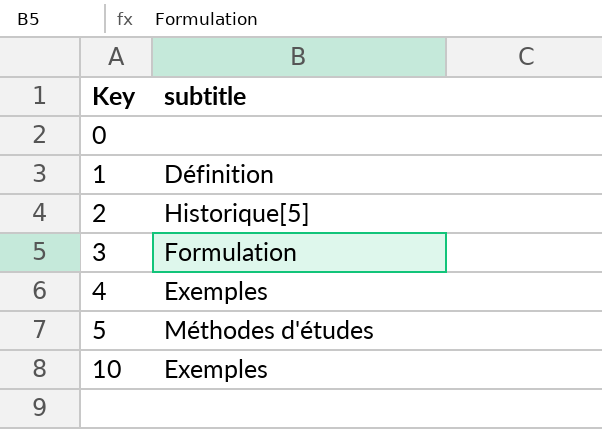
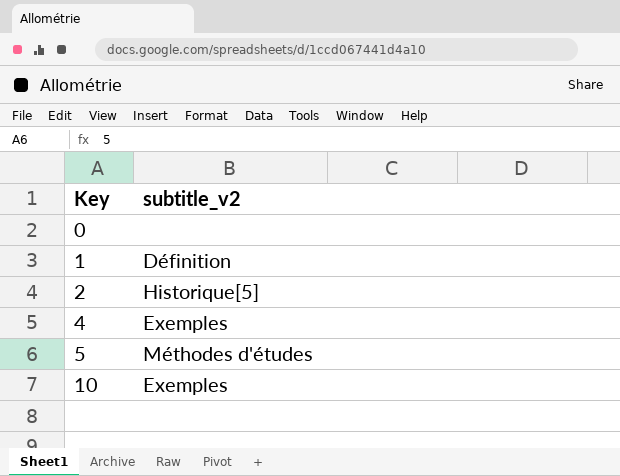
column name: subtitle -> subtitle_v2
row 3: Formulation -> none

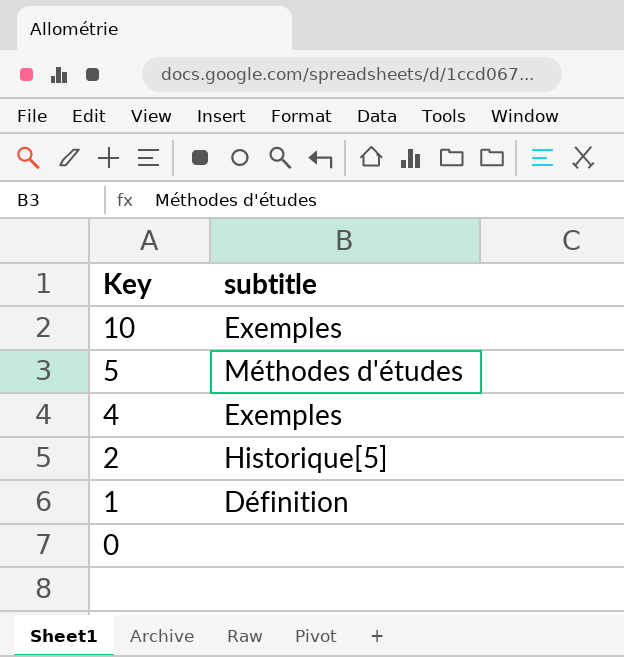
row order: Key ascending -> Key descending
column name: subtitle_v2 -> subtitle

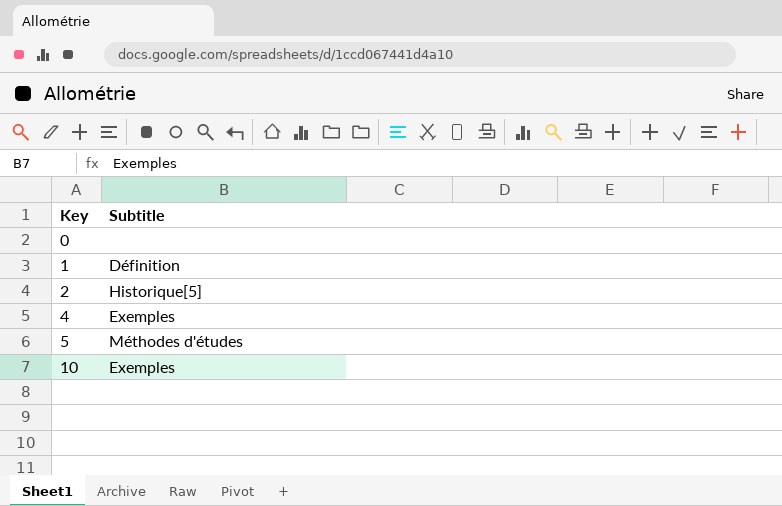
row order: Key descending -> Key ascending
column name: subtitle -> Subtitle

